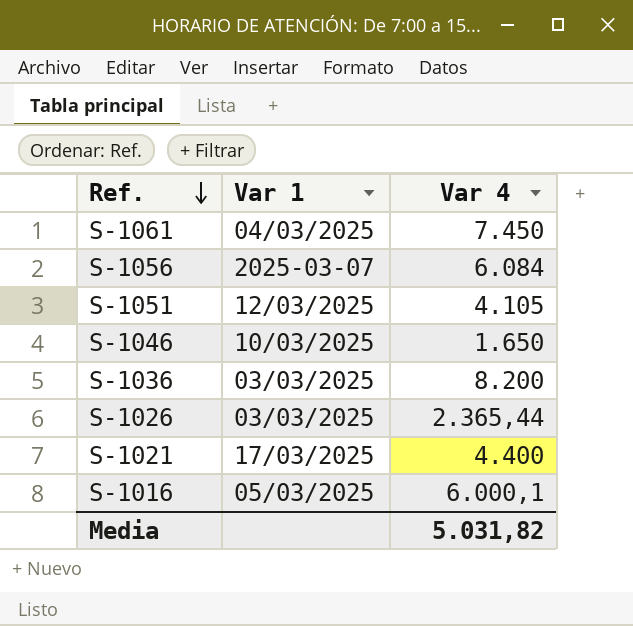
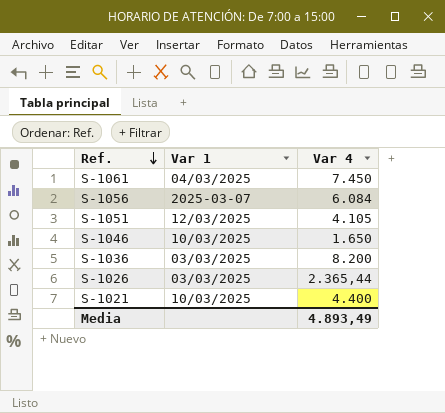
row S-1016: 05/03/2025 | 6.000,1 -> none
S-1021 | Var 1: 17/03/2025 -> 10/03/2025
Media | Var 4: 5.031,82 -> 4.893,49

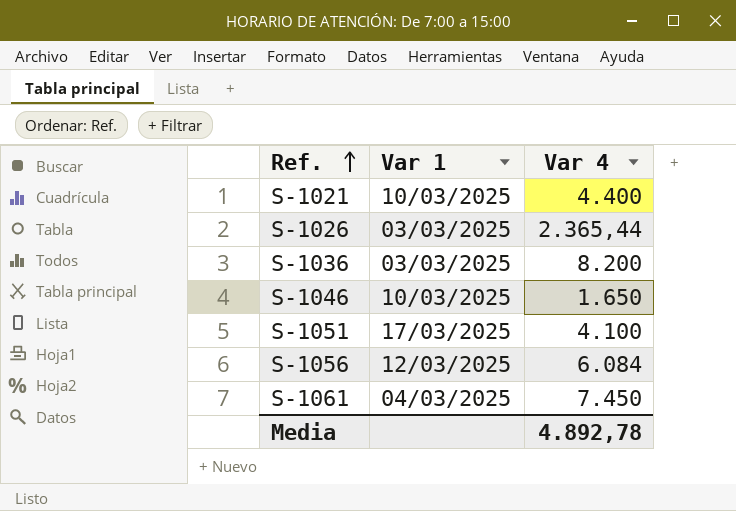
row order: Ref. descending -> Ref. ascending
S-1051 | Var 1: 12/03/2025 -> 17/03/2025
S-1051 | Var 4: 4.105 -> 4.100
S-1056 | Var 1: 2025-03-07 -> 12/03/2025
Media | Var 4: 4.893,49 -> 4.892,78

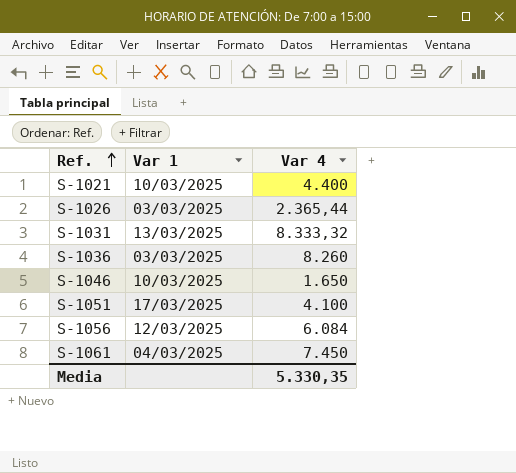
row S-1031: none -> 13/03/2025 | 8.333,32
S-1036 | Var 4: 8.200 -> 8.260
Media | Var 4: 4.892,78 -> 5.330,35

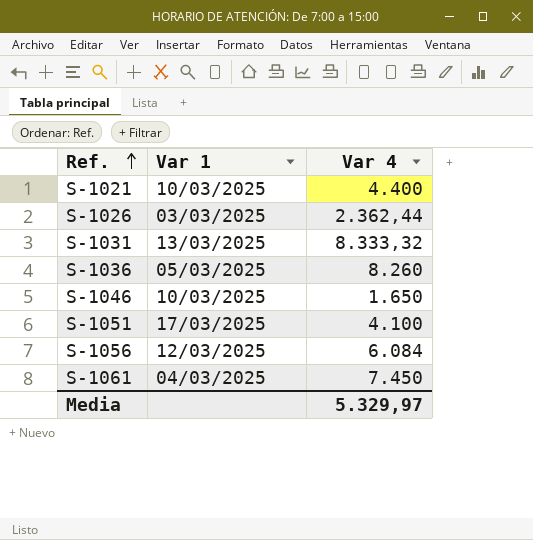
S-1026 | Var 4: 2.365,44 -> 2.362,44
S-1036 | Var 1: 03/03/2025 -> 05/03/2025
Media | Var 4: 5.330,35 -> 5.329,97

